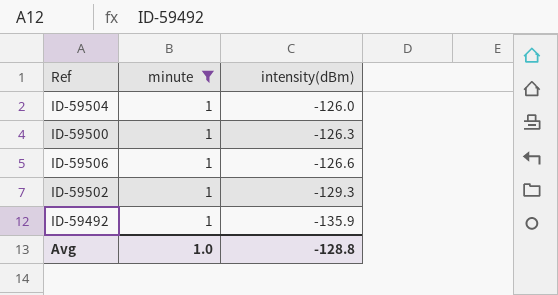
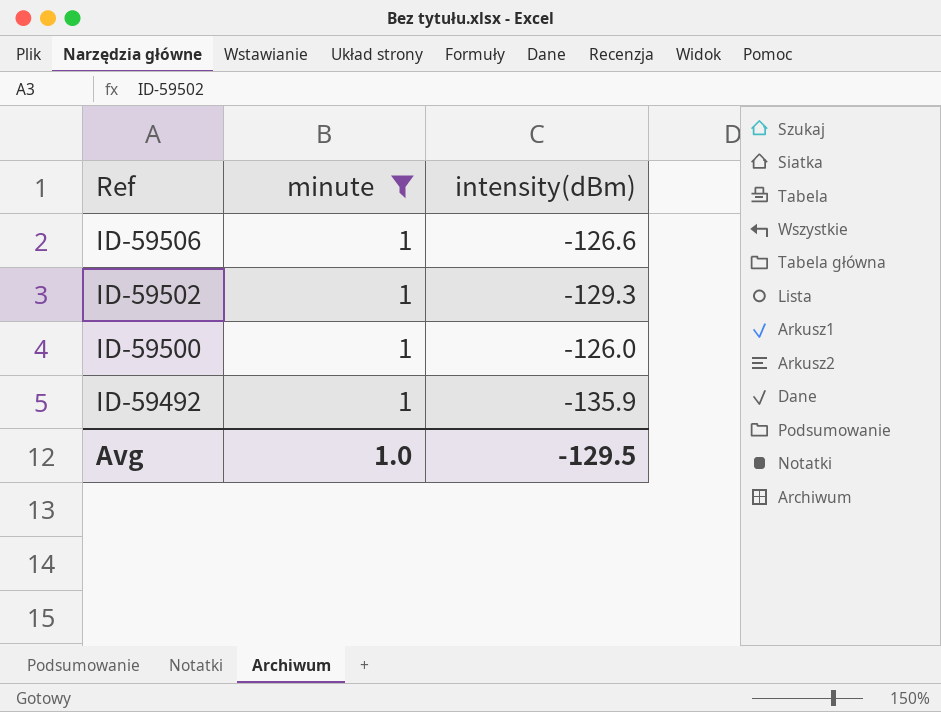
row order: intensity(dBm) descending -> Ref descending
row ID-59504: 1 | -126.0 -> none
ID-59500 | intensity(dBm): -126.3 -> -126.0
Avg | intensity(dBm): -128.8 -> -129.5

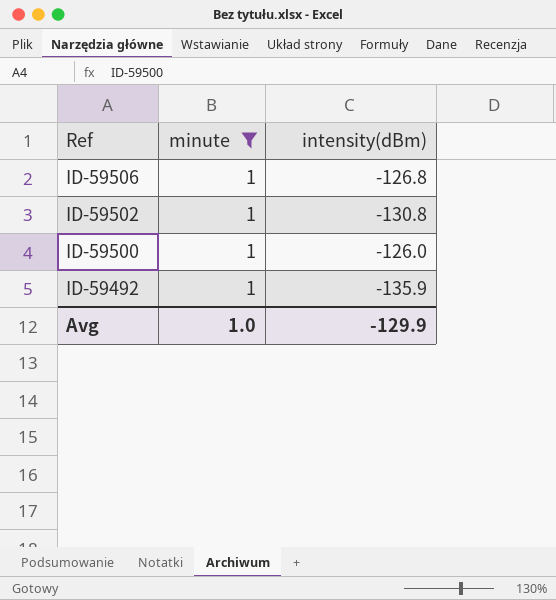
ID-59506 | intensity(dBm): -126.6 -> -126.8
ID-59502 | intensity(dBm): -129.3 -> -130.8
Avg | intensity(dBm): -129.5 -> -129.9

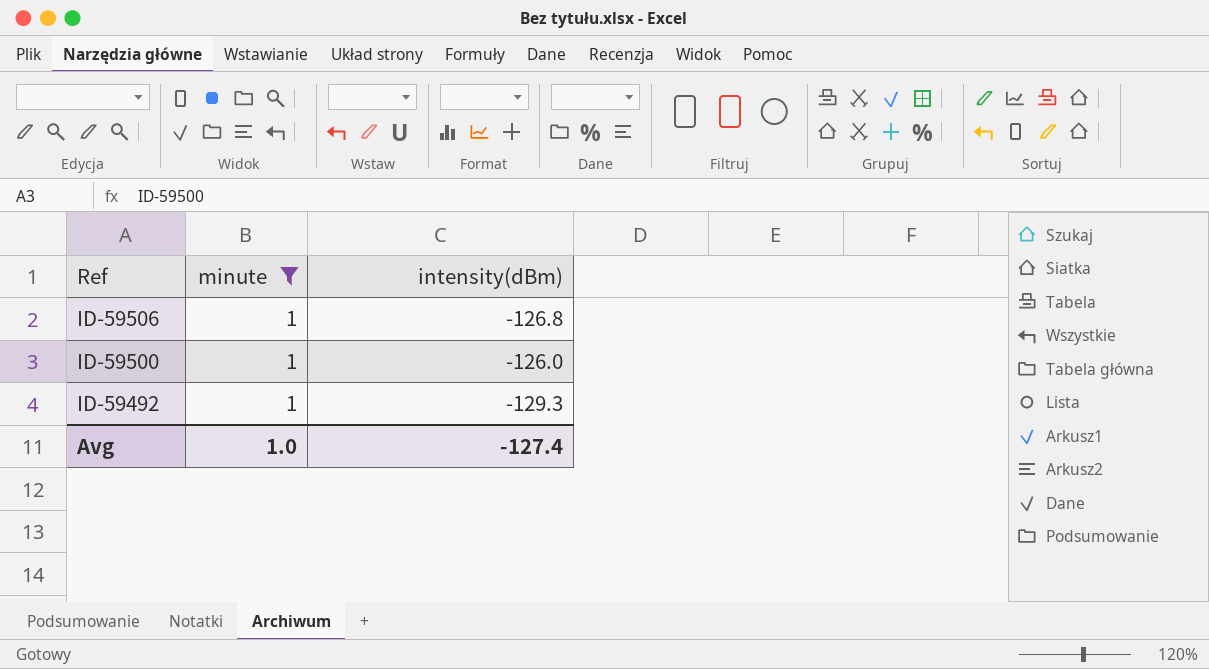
row ID-59502: 1 | -130.8 -> none
ID-59492 | intensity(dBm): -135.9 -> -129.3
Avg | intensity(dBm): -129.9 -> -127.4

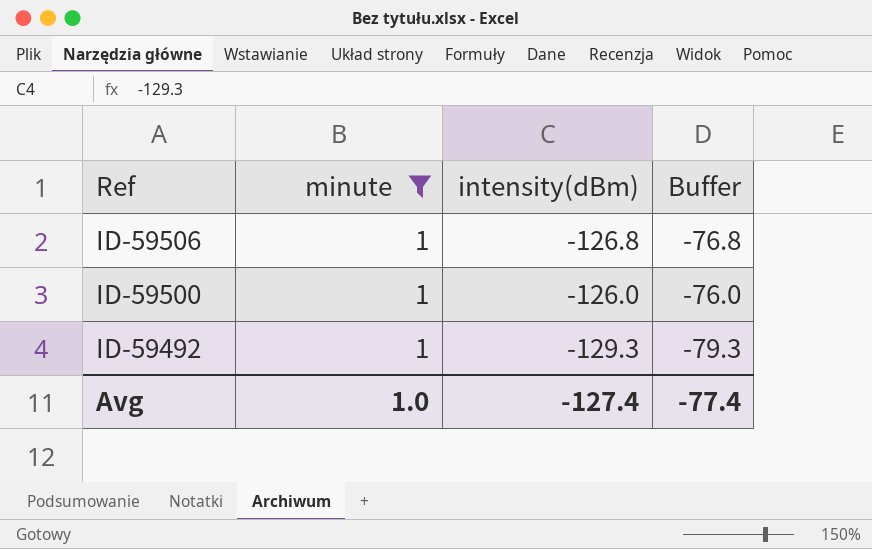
column Buffer | formula: none -> [intensity(dBm)] + 50

